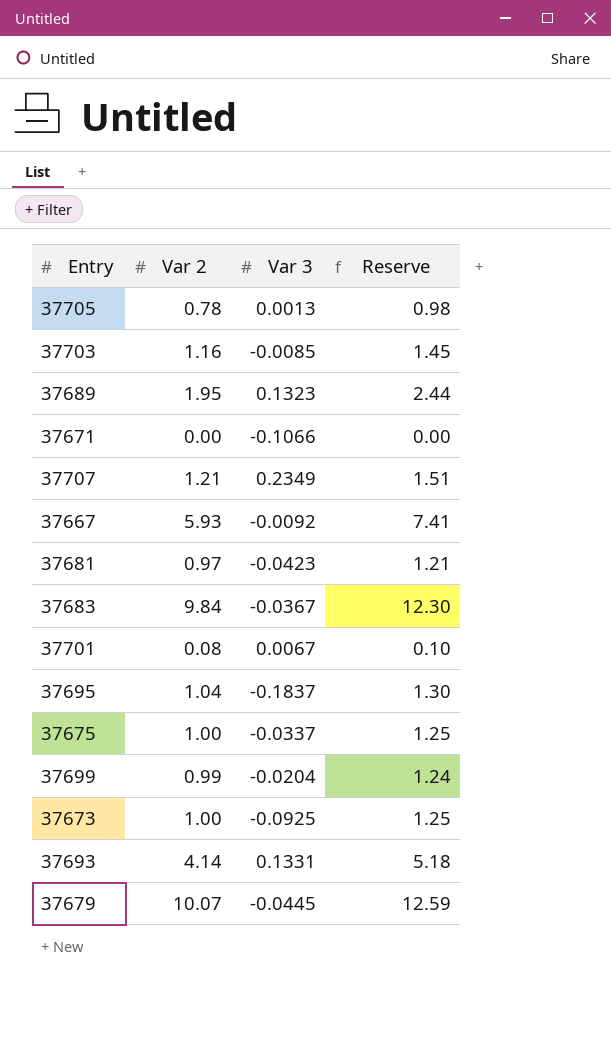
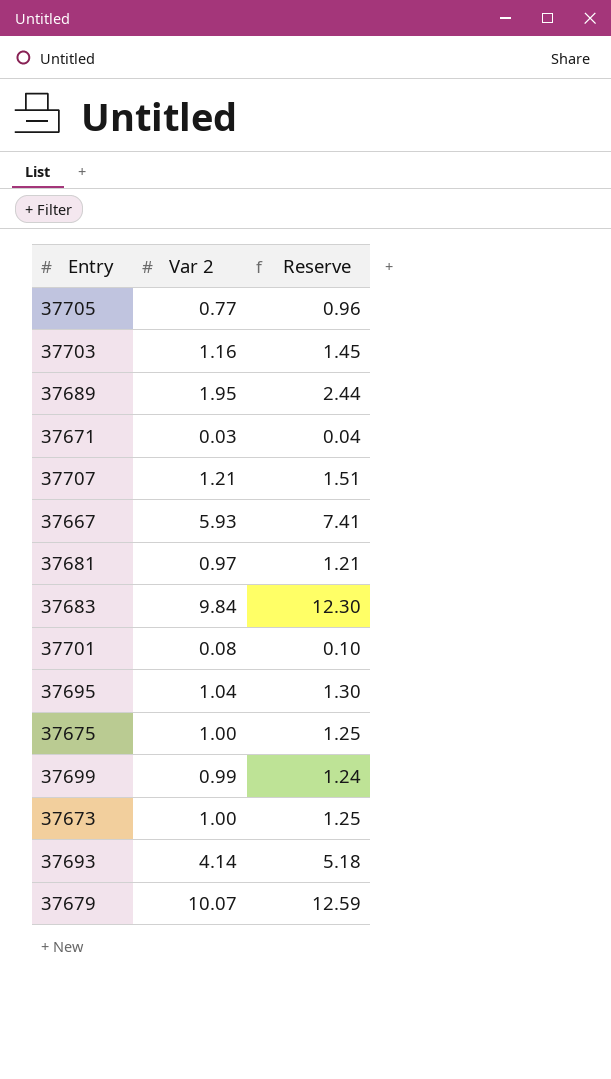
column Var 3 | position: 3 -> none
37705 | Var 2: 0.78 -> 0.77
37705 | Reserve: 0.98 -> 0.96
37671 | Var 2: 0.00 -> 0.03
37671 | Reserve: 0.00 -> 0.04

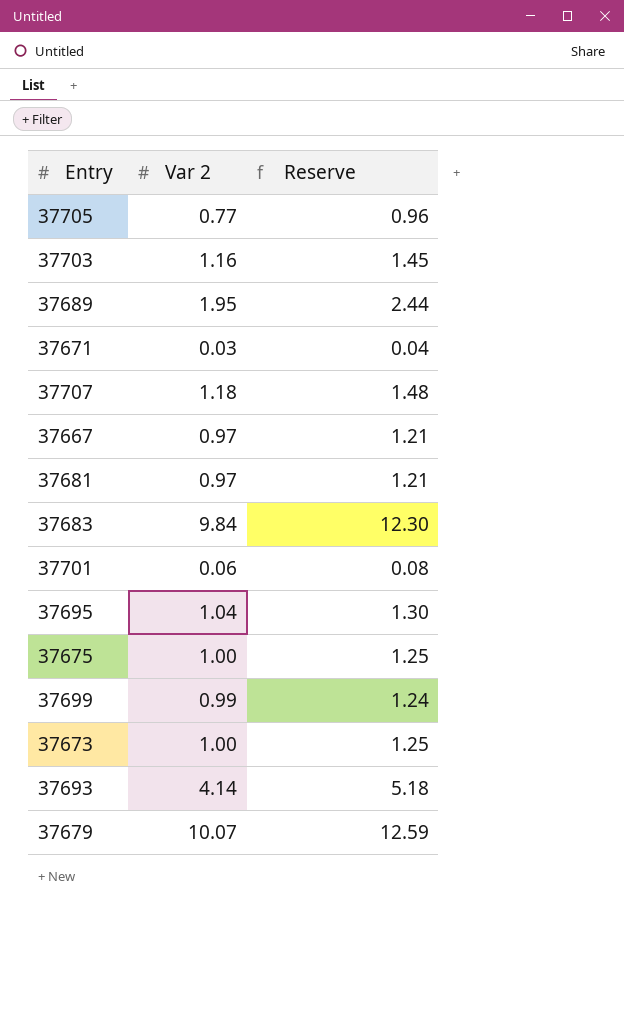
37707 | Var 2: 1.21 -> 1.18
37707 | Reserve: 1.51 -> 1.48
37667 | Var 2: 5.93 -> 0.97
37667 | Reserve: 7.41 -> 1.21
37701 | Var 2: 0.08 -> 0.06
37701 | Reserve: 0.10 -> 0.08

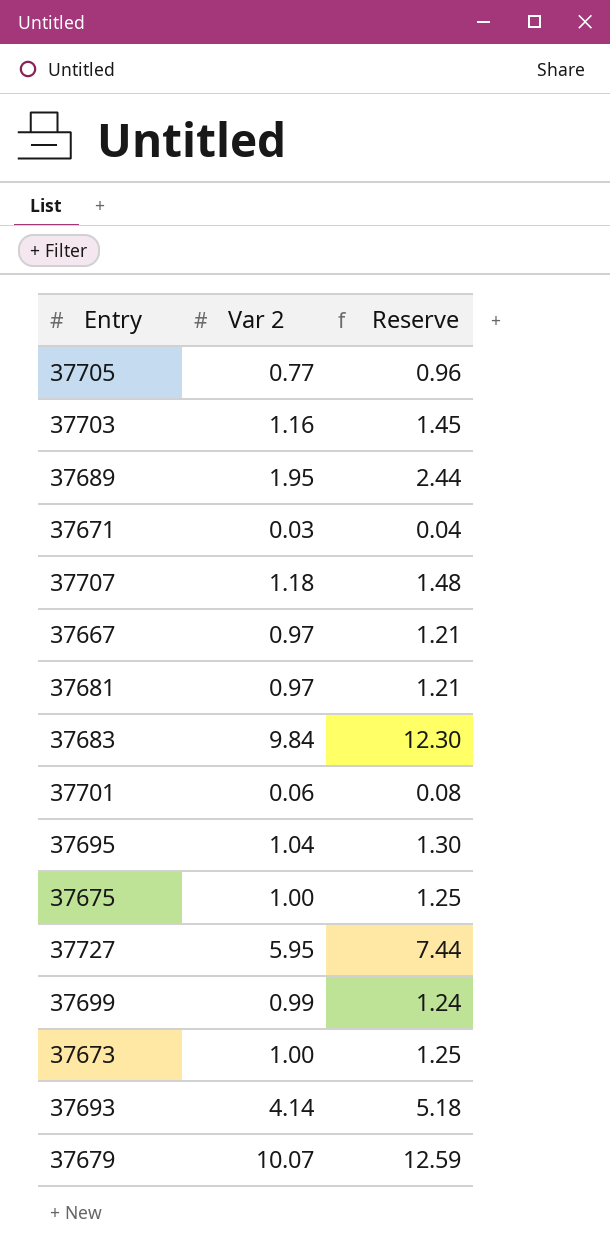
row 37727: none -> 5.95 | 7.44

